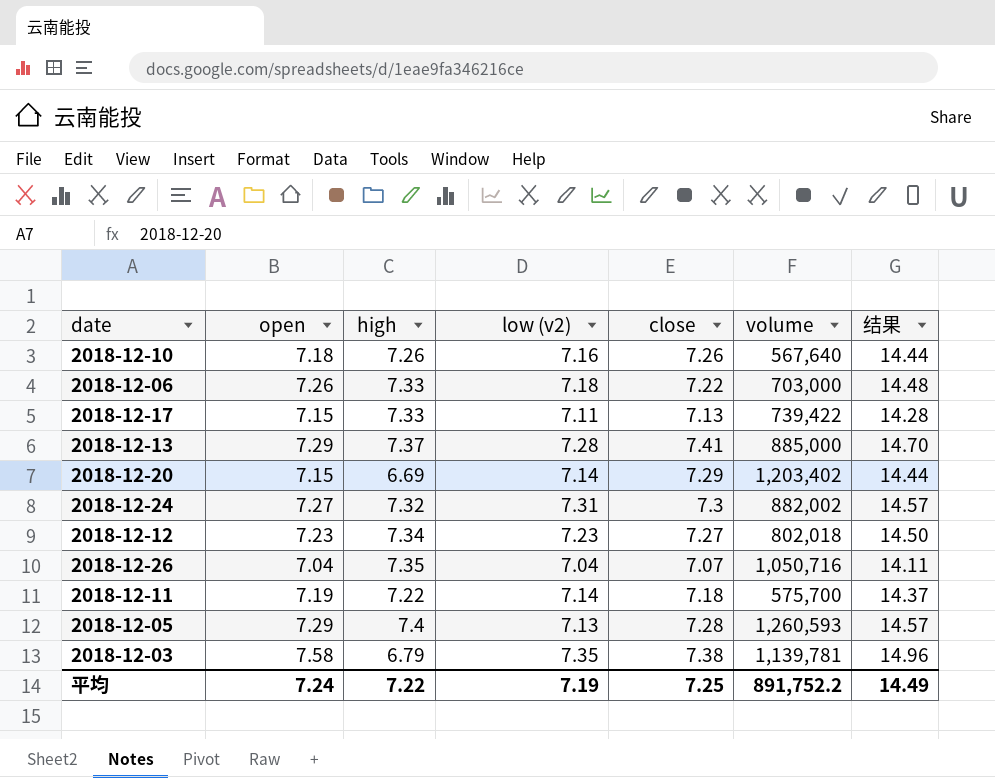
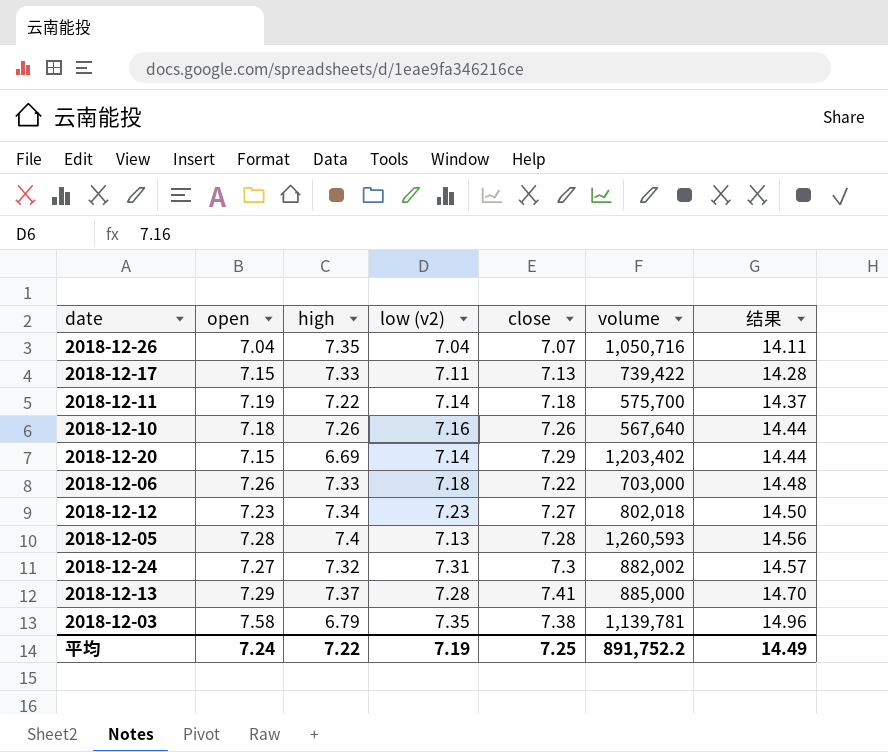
row order: none -> 结果 ascending
2018-12-05 | open: 7.29 -> 7.28
2018-12-05 | 结果: 14.57 -> 14.56

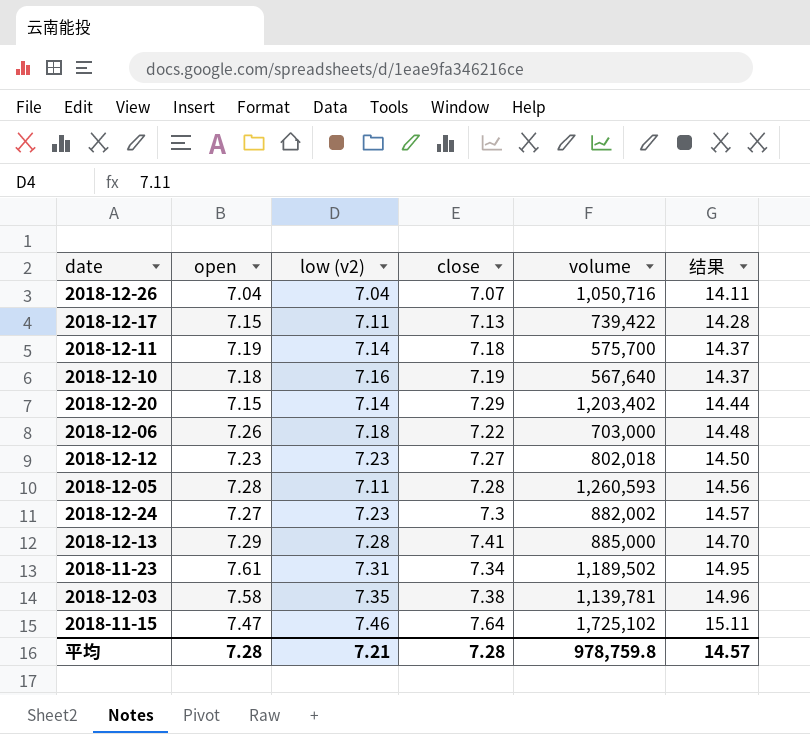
column high | position: 3 -> none
2018-12-10 | close: 7.26 -> 7.19
2018-12-10 | 结果: 14.44 -> 14.37
2018-12-05 | low (v2): 7.13 -> 7.11
2018-12-24 | low (v2): 7.31 -> 7.23
row 2018-11-23: none -> 7.61 | 7.31 | 7.34 | 1,189,502 | 14.95
row 2018-11-15: none -> 7.47 | 7.46 | 7.64 | 1,725,102 | 15.11
平均 | open: 7.24 -> 7.28
平均 | low (v2): 7.19 -> 7.21
平均 | close: 7.25 -> 7.28
平均 | volume: 891,752.2 -> 978,759.8
平均 | 结果: 14.49 -> 14.57

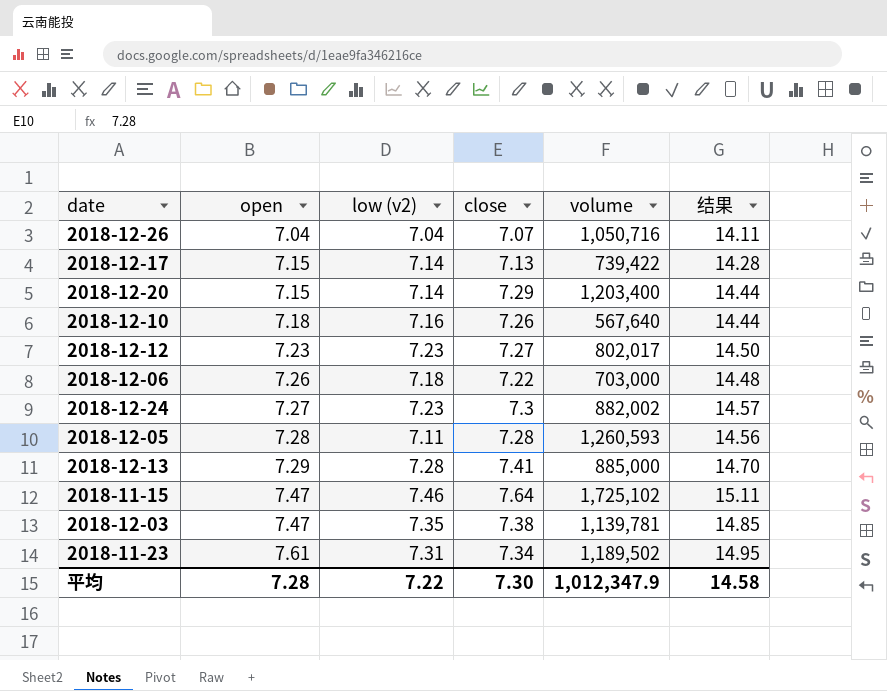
row order: 结果 ascending -> open ascending
row 2018-12-11: 7.19 | 7.14 | 7.18 | 575,700 | 14.37 -> none
2018-12-17 | low (v2): 7.11 -> 7.14
2018-12-20 | volume: 1,203,402 -> 1,203,400
2018-12-10 | close: 7.19 -> 7.26
2018-12-10 | 结果: 14.37 -> 14.44
2018-12-12 | volume: 802,018 -> 802,017
2018-12-03 | open: 7.58 -> 7.47
2018-12-03 | 结果: 14.96 -> 14.85
平均 | low (v2): 7.21 -> 7.22
平均 | close: 7.28 -> 7.30
平均 | volume: 978,759.8 -> 1,012,347.9
平均 | 结果: 14.57 -> 14.58

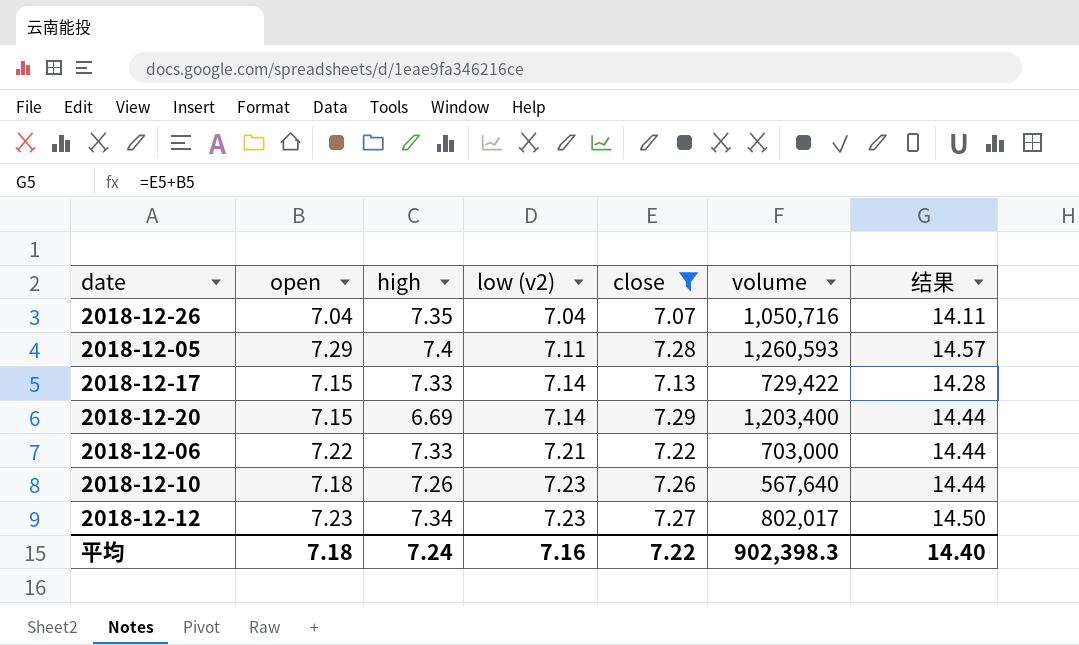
filter: none -> close <= 7.29
row order: open ascending -> low (v2) ascending
column high | position: none -> 3
2018-12-05 | open: 7.28 -> 7.29
2018-12-05 | 结果: 14.56 -> 14.57
2018-12-17 | volume: 739,422 -> 729,422
2018-12-06 | open: 7.26 -> 7.22
2018-12-06 | low (v2): 7.18 -> 7.21
2018-12-06 | 结果: 14.48 -> 14.44
2018-12-10 | low (v2): 7.16 -> 7.23
平均 | open: 7.28 -> 7.18
平均 | low (v2): 7.22 -> 7.16
平均 | close: 7.30 -> 7.22
平均 | volume: 1,012,347.9 -> 902,398.3
平均 | 结果: 14.58 -> 14.40

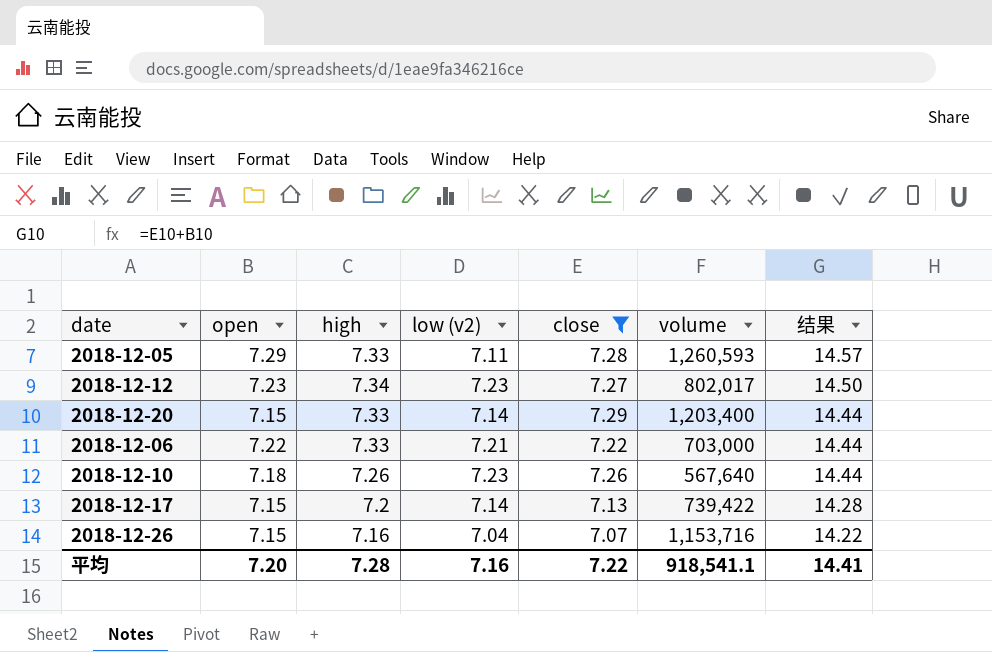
row order: low (v2) ascending -> 结果 descending
2018-12-05 | high: 7.4 -> 7.33
2018-12-20 | high: 6.69 -> 7.33
2018-12-17 | high: 7.33 -> 7.2
2018-12-17 | volume: 729,422 -> 739,422
2018-12-26 | open: 7.04 -> 7.15
2018-12-26 | high: 7.35 -> 7.16
2018-12-26 | volume: 1,050,716 -> 1,153,716
2018-12-26 | 结果: 14.11 -> 14.22
平均 | open: 7.18 -> 7.20
平均 | high: 7.24 -> 7.28
平均 | volume: 902,398.3 -> 918,541.1
平均 | 结果: 14.40 -> 14.41

